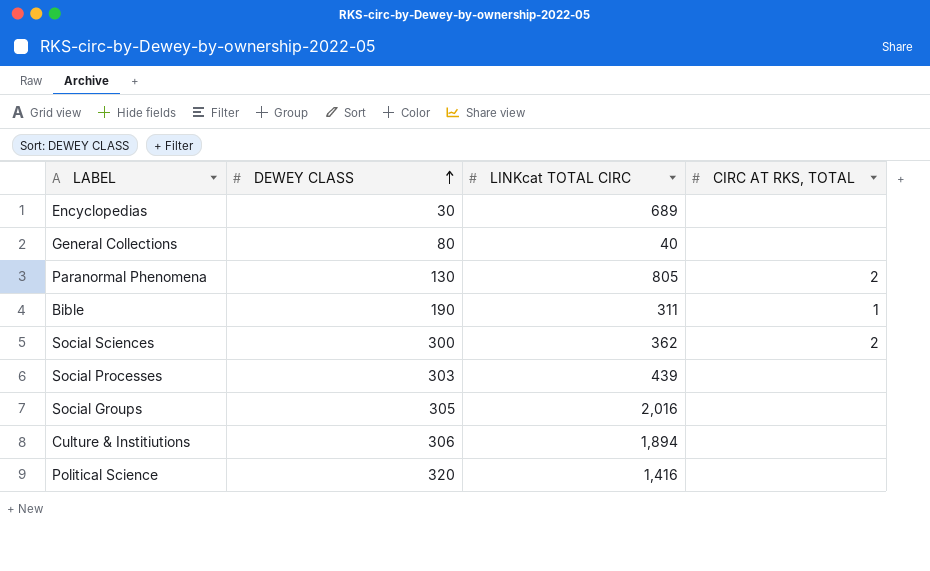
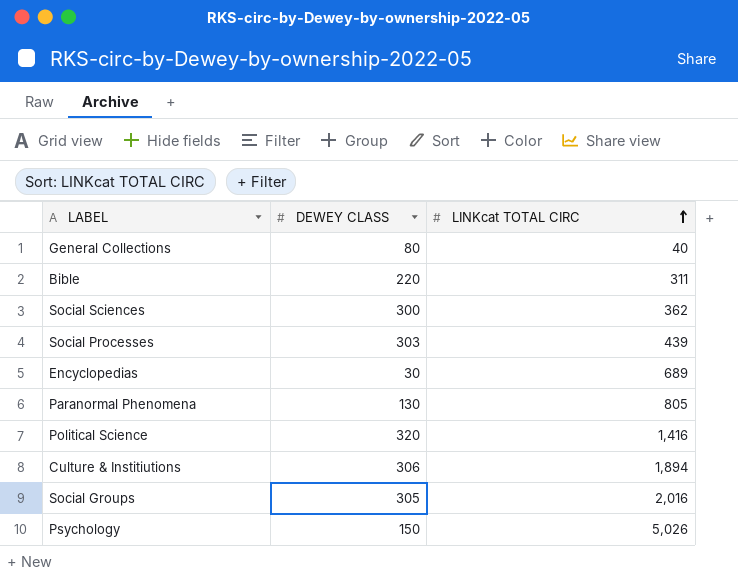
row order: DEWEY CLASS ascending -> LINKcat TOTAL CIRC ascending
column CIRC AT RKS, TOTAL | position: 4 -> none
Bible | DEWEY CLASS: 190 -> 220
row Psychology: none -> 150 | 5,026

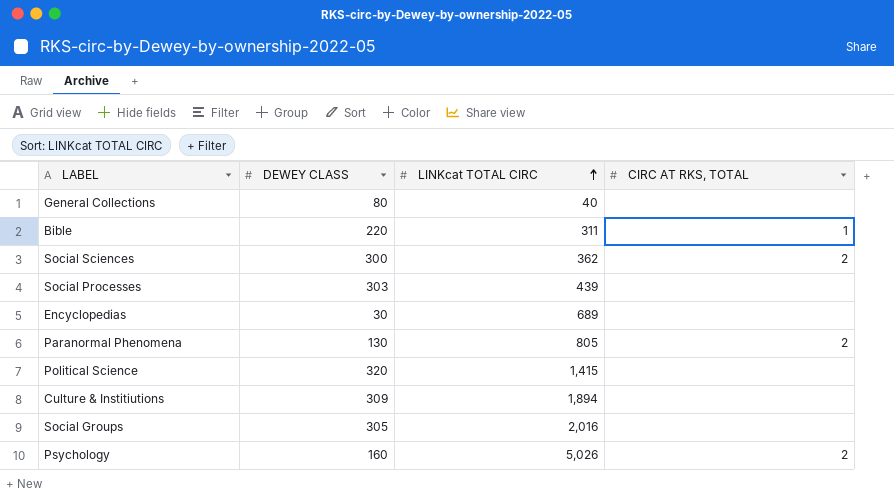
column CIRC AT RKS, TOTAL | position: none -> 4
Political Science | LINKcat TOTAL CIRC: 1,416 -> 1,415
Culture & Institiutions | DEWEY CLASS: 306 -> 309
Psychology | DEWEY CLASS: 150 -> 160

